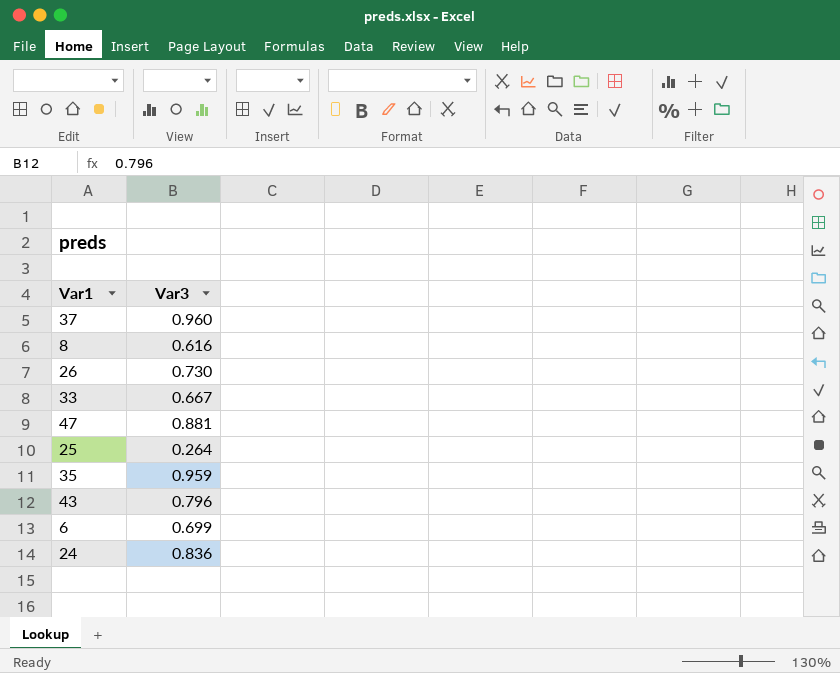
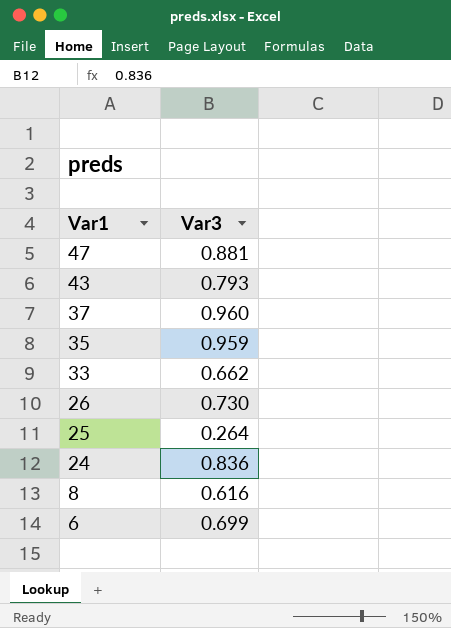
row order: none -> Var1 descending
43 | Var3: 0.796 -> 0.793
33 | Var3: 0.667 -> 0.662

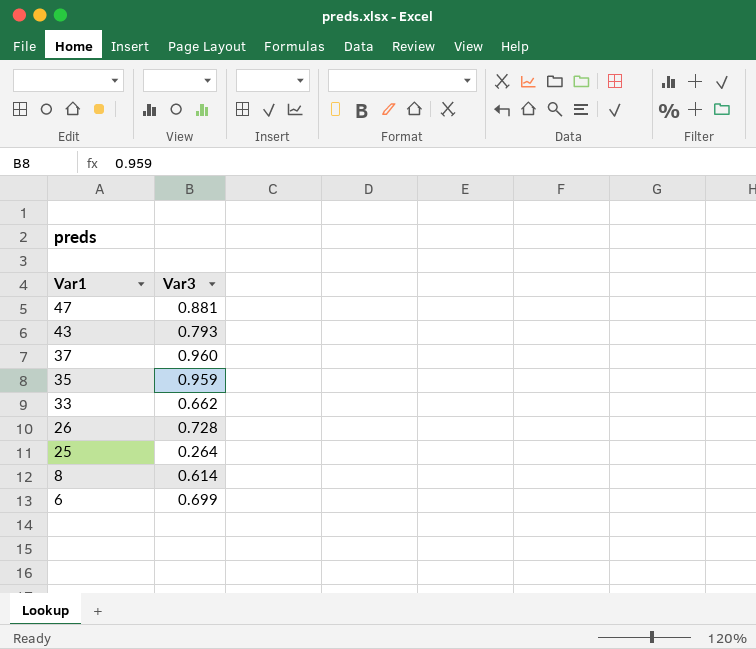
row 24: 0.836 -> none
26 | Var3: 0.730 -> 0.728
8 | Var3: 0.616 -> 0.614

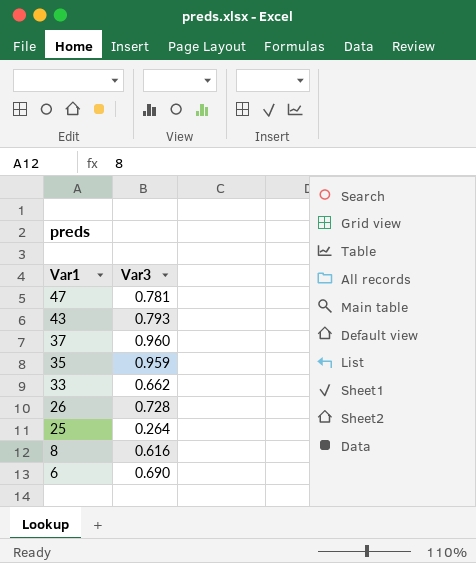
47 | Var3: 0.881 -> 0.781
8 | Var3: 0.614 -> 0.616
6 | Var3: 0.699 -> 0.690

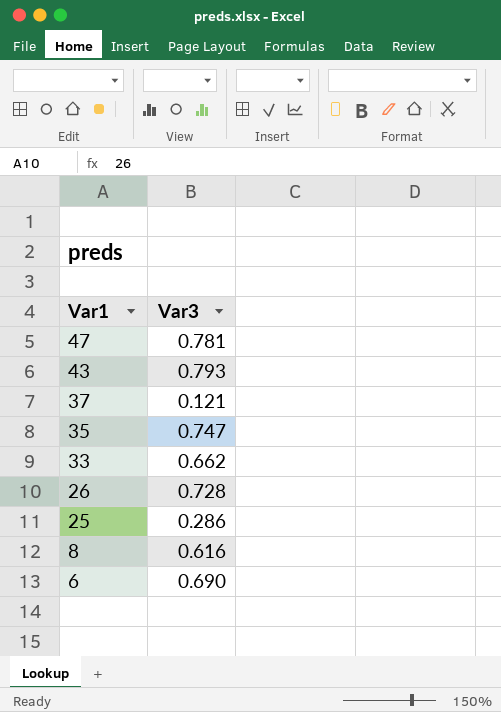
37 | Var3: 0.960 -> 0.121
35 | Var3: 0.959 -> 0.747
25 | Var3: 0.264 -> 0.286

